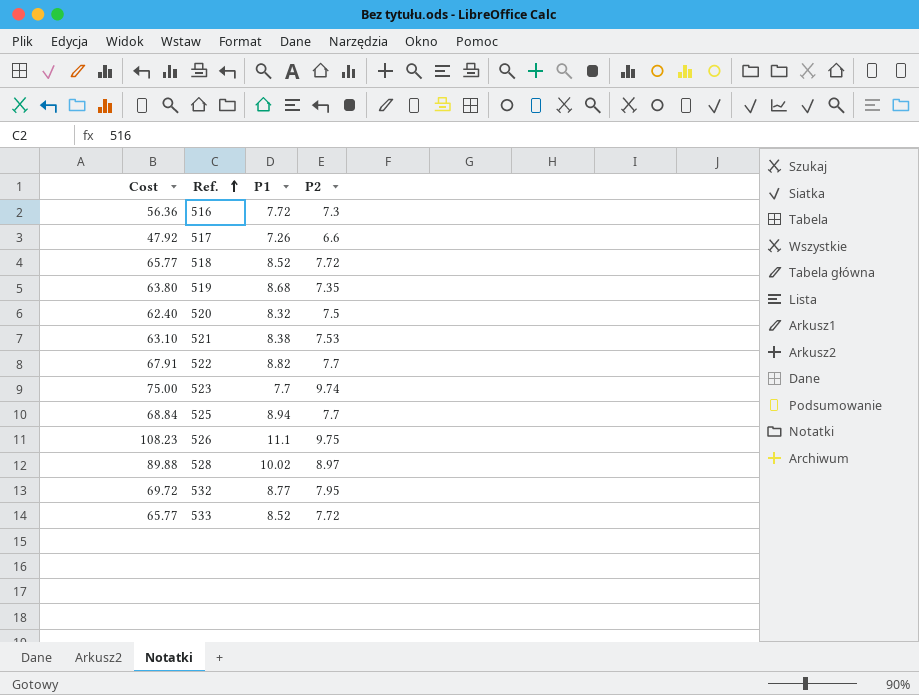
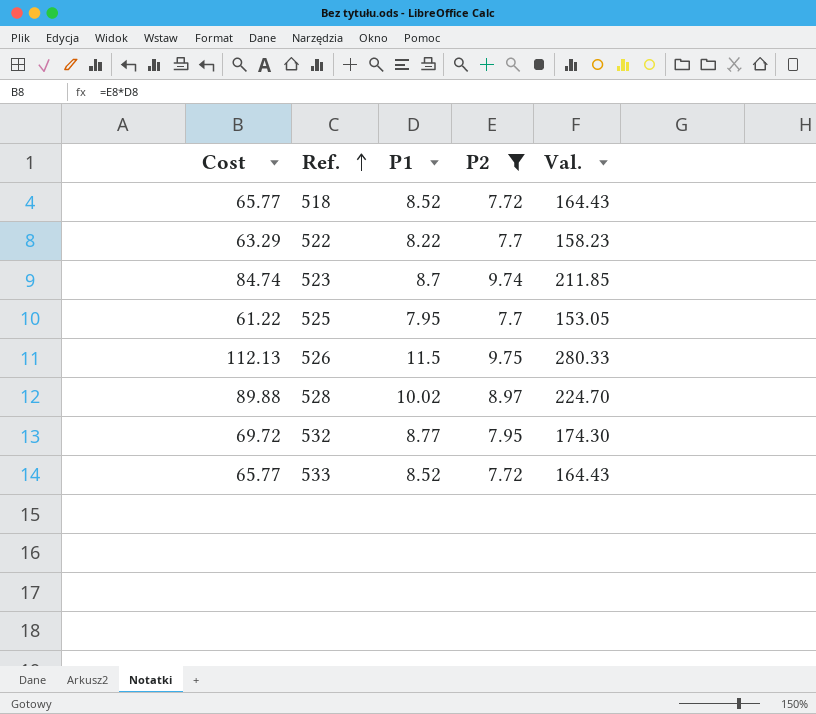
filter: none -> P2 >= 7.7
column Val. | formula: none -> [Cost] * 2.5
522 | Cost: 67.91 -> 63.29
522 | P1: 8.82 -> 8.22
523 | Cost: 75.00 -> 84.74
523 | P1: 7.7 -> 8.7
525 | Cost: 68.84 -> 61.22
525 | P1: 8.94 -> 7.95
526 | Cost: 108.23 -> 112.13
526 | P1: 11.1 -> 11.5

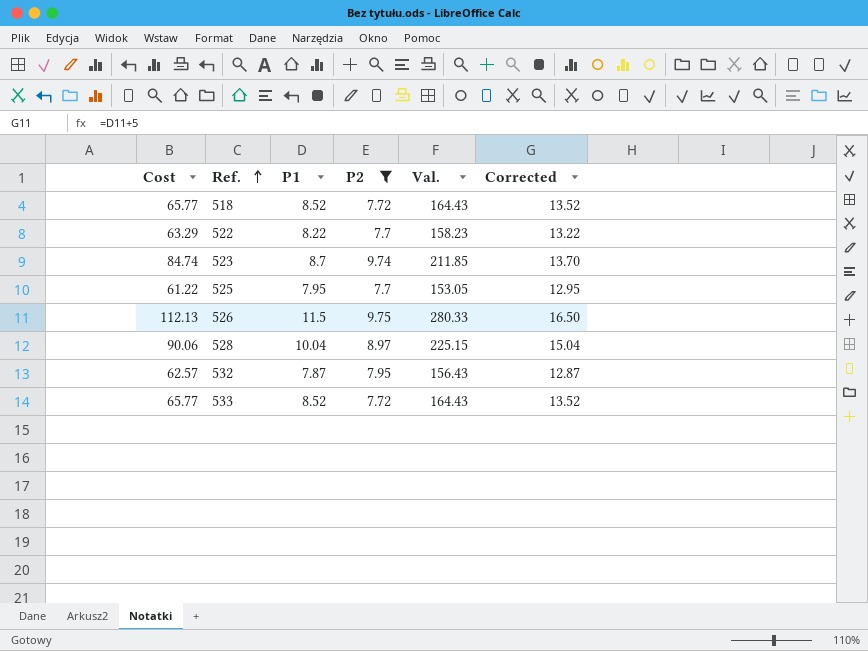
column Corrected | formula: none -> [P1] + 5
528 | Cost: 89.88 -> 90.06
528 | P1: 10.02 -> 10.04
528 | Val.: 224.70 -> 225.15
532 | Cost: 69.72 -> 62.57
532 | P1: 8.77 -> 7.87
532 | Val.: 174.30 -> 156.43

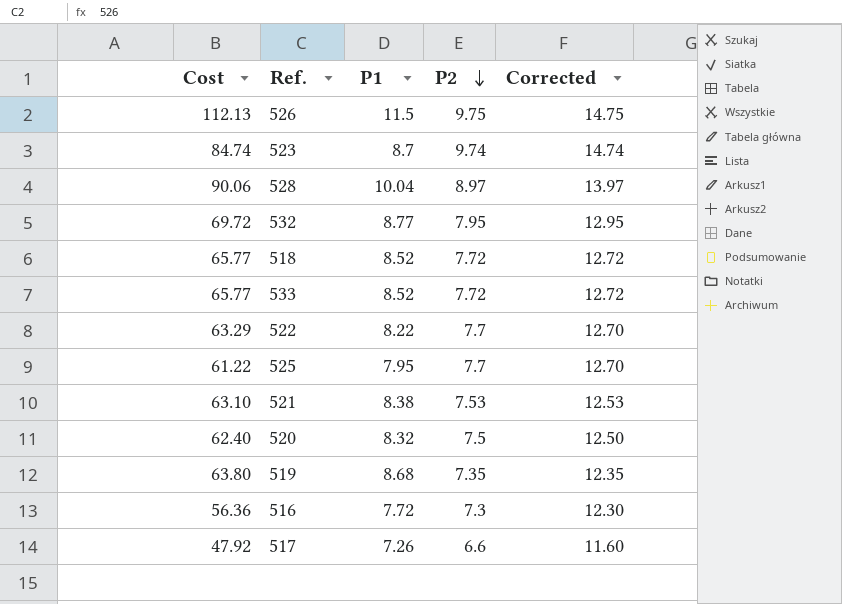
filter: P2 >= 7.7 -> none
row order: Ref. ascending -> P2 descending
column Val. | formula: [Cost] * 2.5 -> none
column Corrected | formula: [P1] + 5 -> [P2] + 5
532 | Cost: 62.57 -> 69.72
532 | P1: 7.87 -> 8.77

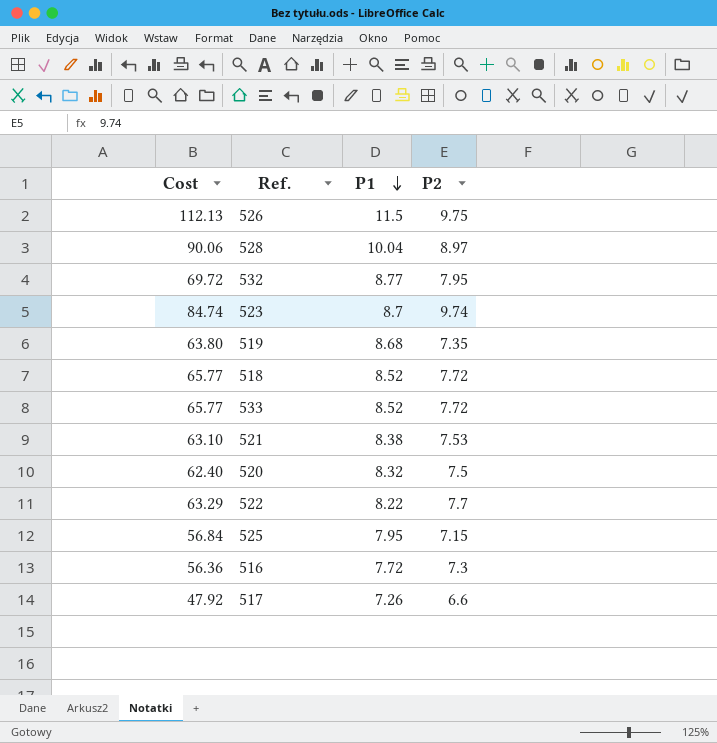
row order: P2 descending -> P1 descending
column Corrected | formula: [P2] + 5 -> none
525 | Cost: 61.22 -> 56.84
525 | P2: 7.7 -> 7.15

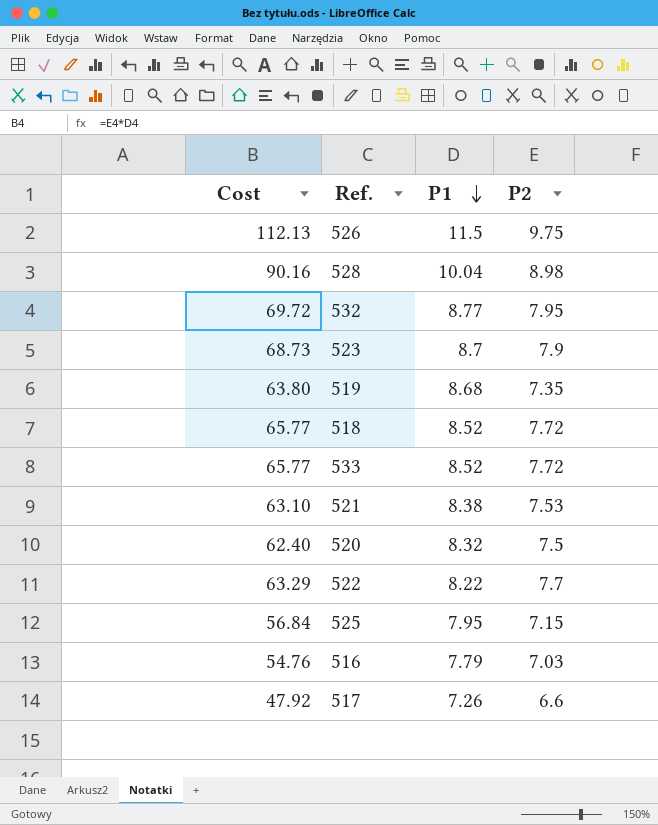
528 | Cost: 90.06 -> 90.16
528 | P2: 8.97 -> 8.98
523 | Cost: 84.74 -> 68.73
523 | P2: 9.74 -> 7.9
516 | Cost: 56.36 -> 54.76
516 | P1: 7.72 -> 7.79
516 | P2: 7.3 -> 7.03

